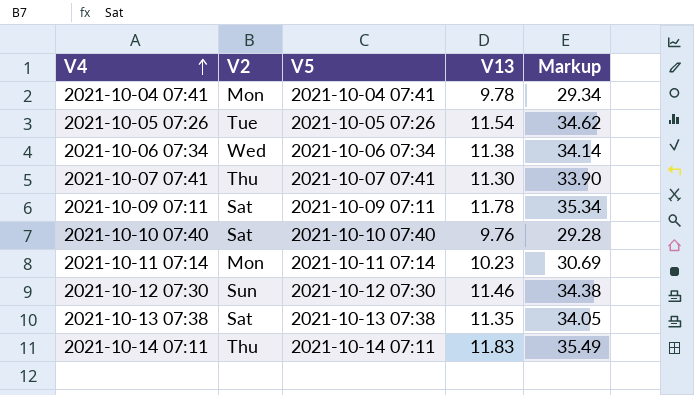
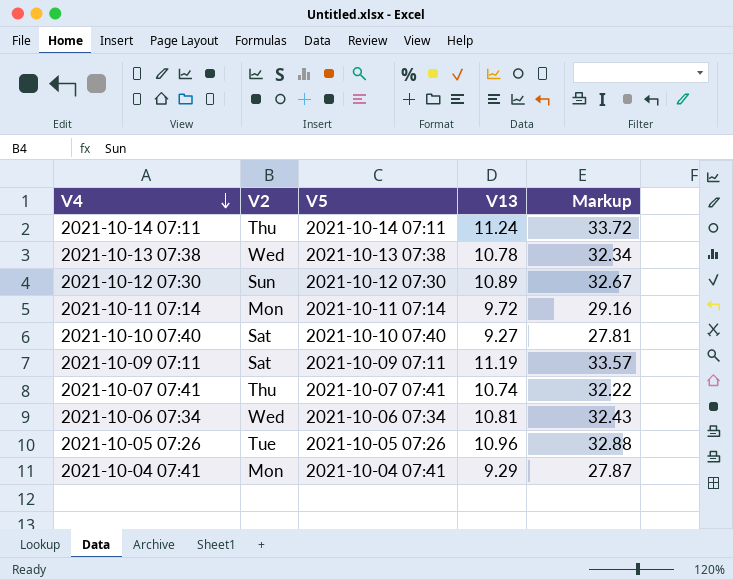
row order: V4 ascending -> V4 descending
2021-10-14 07:11 | V13: 11.83 -> 11.24
2021-10-14 07:11 | Markup: 35.49 -> 33.72
2021-10-13 07:38 | V2: Sat -> Wed
2021-10-13 07:38 | V13: 11.35 -> 10.78
2021-10-13 07:38 | Markup: 34.05 -> 32.34
2021-10-12 07:30 | V13: 11.46 -> 10.89
2021-10-12 07:30 | Markup: 34.38 -> 32.67
2021-10-11 07:14 | V13: 10.23 -> 9.72
2021-10-11 07:14 | Markup: 30.69 -> 29.16
2021-10-10 07:40 | V13: 9.76 -> 9.27
2021-10-10 07:40 | Markup: 29.28 -> 27.81
2021-10-09 07:11 | V13: 11.78 -> 11.19
2021-10-09 07:11 | Markup: 35.34 -> 33.57
2021-10-07 07:41 | V13: 11.30 -> 10.74
2021-10-07 07:41 | Markup: 33.90 -> 32.22
2021-10-06 07:34 | V13: 11.38 -> 10.81
2021-10-06 07:34 | Markup: 34.14 -> 32.43
2021-10-05 07:26 | V13: 11.54 -> 10.96
2021-10-05 07:26 | Markup: 34.62 -> 32.88
2021-10-04 07:41 | V13: 9.78 -> 9.29
2021-10-04 07:41 | Markup: 29.34 -> 27.87

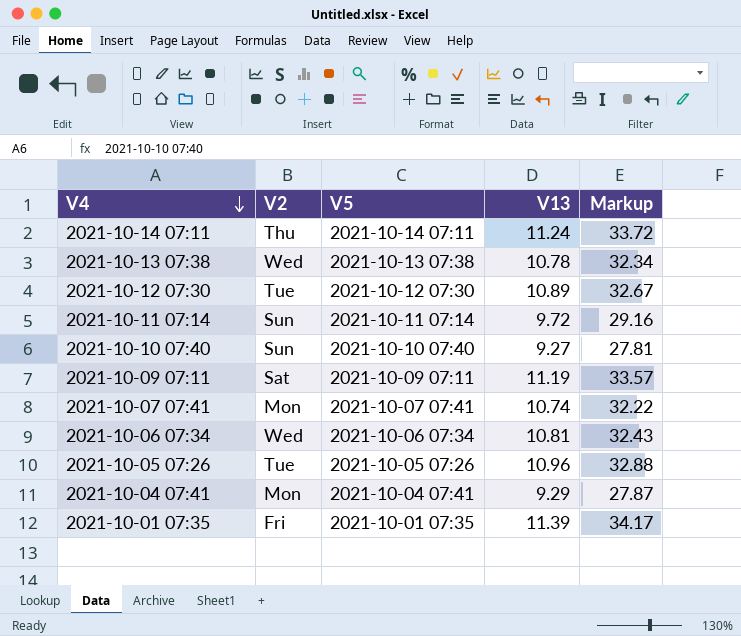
2021-10-12 07:30 | V2: Sun -> Tue
2021-10-11 07:14 | V2: Mon -> Sun
2021-10-10 07:40 | V2: Sat -> Sun
2021-10-07 07:41 | V2: Thu -> Mon
row 2021-10-01 07:35: none -> Fri | 2021-10-01 07:35 | 11.39 | 34.17

